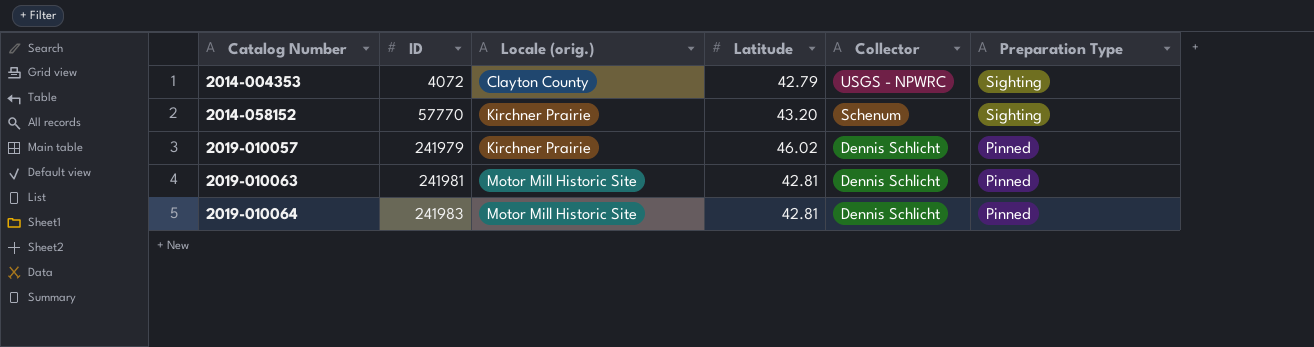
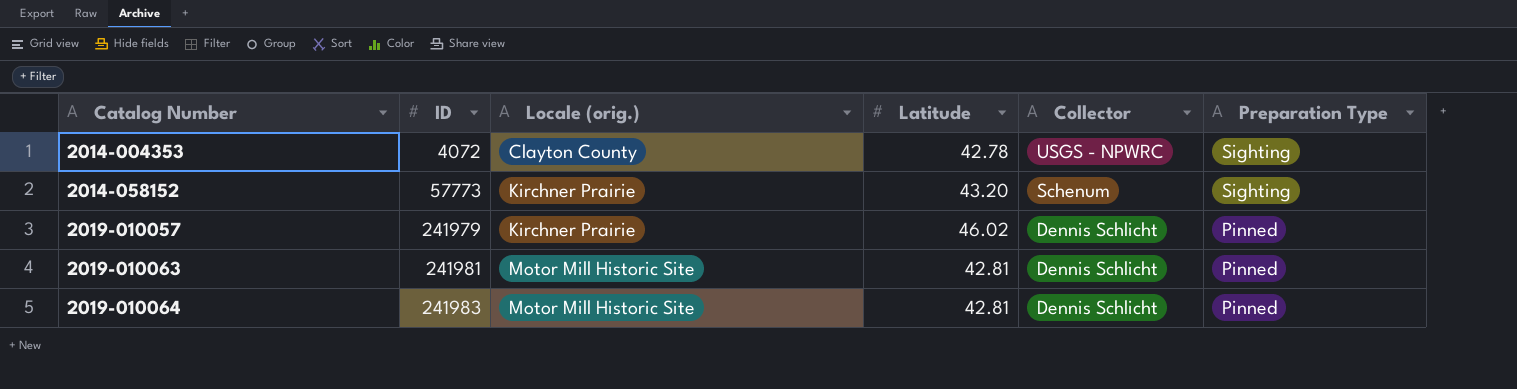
2014-004353 | Latitude: 42.79 -> 42.78
2014-058152 | ID: 57770 -> 57773

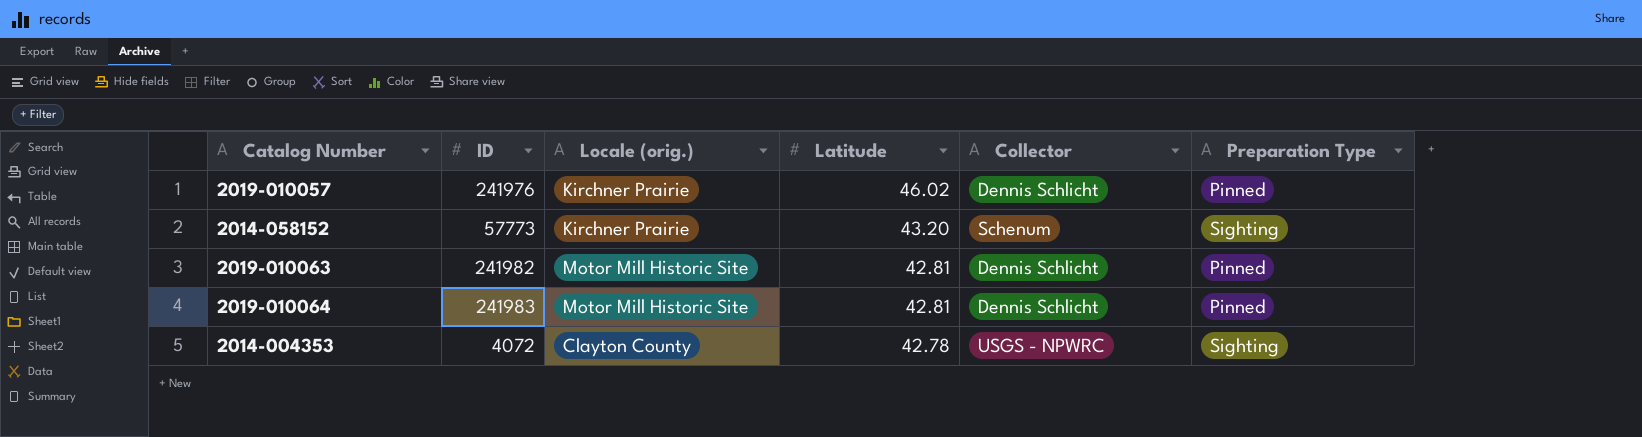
row order: Catalog Number ascending -> Latitude descending
2019-010057 | ID: 241979 -> 241976
2019-010063 | ID: 241981 -> 241982

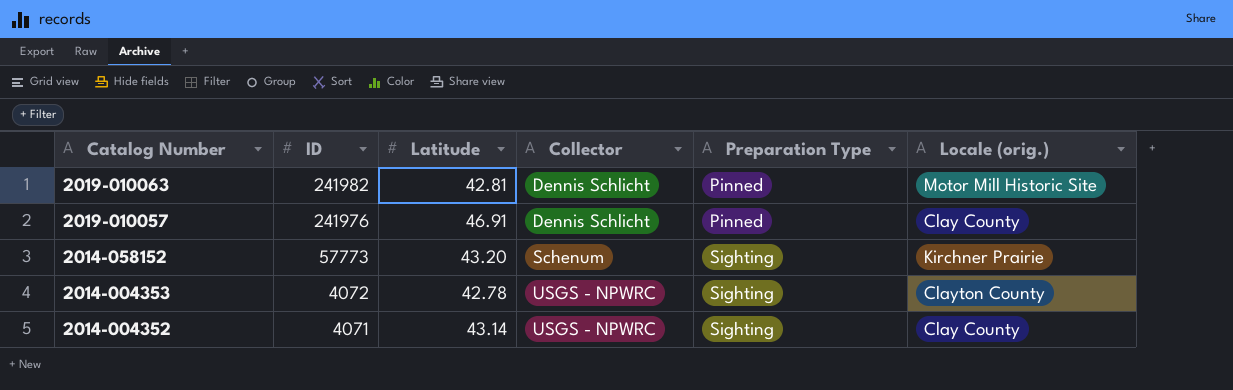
row order: Latitude descending -> Catalog Number descending
column Locale (orig.) | position: 3 -> 6
row 2019-010064: 241983 | Motor Mill Historic Site | 42.81 | Dennis Schlicht | Pinned -> none
2019-010057 | Latitude: 46.02 -> 46.91
2019-010057 | Locale (orig.): Kirchner Prairie -> Clay County
row 2014-004352: none -> 4071 | 43.14 | USGS - NPWRC | Sighting | Clay County

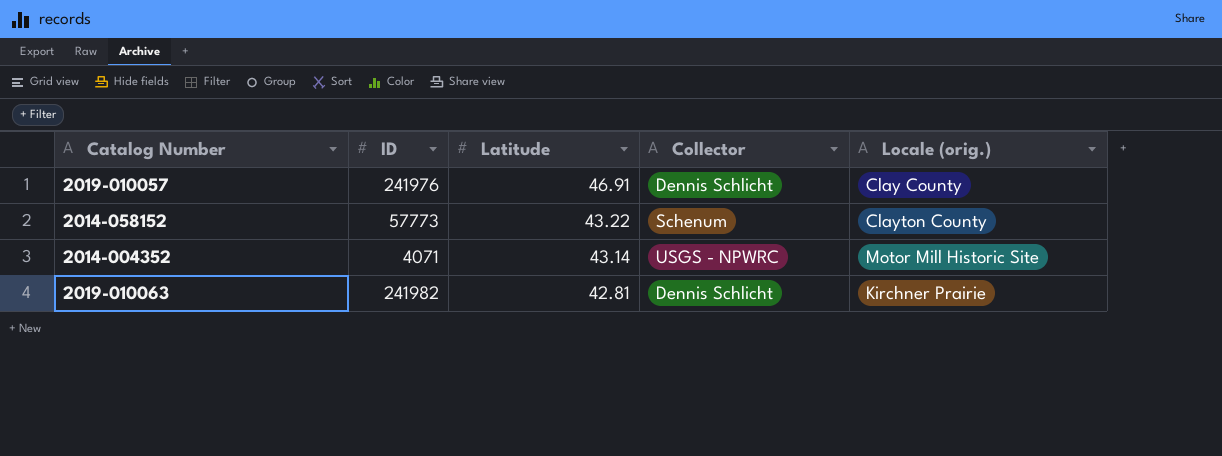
row order: Catalog Number descending -> Latitude descending
column Preparation Type | position: 5 -> none
row 2014-004353: 4072 | 42.78 | USGS - NPWRC | Sighting | Clayton County -> none
2014-058152 | Latitude: 43.20 -> 43.22
2014-058152 | Locale (orig.): Kirchner Prairie -> Clayton County
2014-004352 | Locale (orig.): Clay County -> Motor Mill Historic Site
2019-010063 | Locale (orig.): Motor Mill Historic Site -> Kirchner Prairie

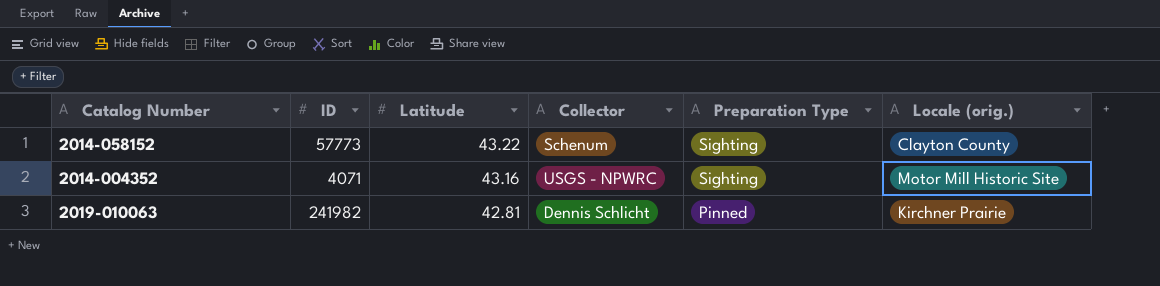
column Preparation Type | position: none -> 5
row 2019-010057: 241976 | 46.91 | Dennis Schlicht | Clay County -> none
2014-004352 | Latitude: 43.14 -> 43.16

